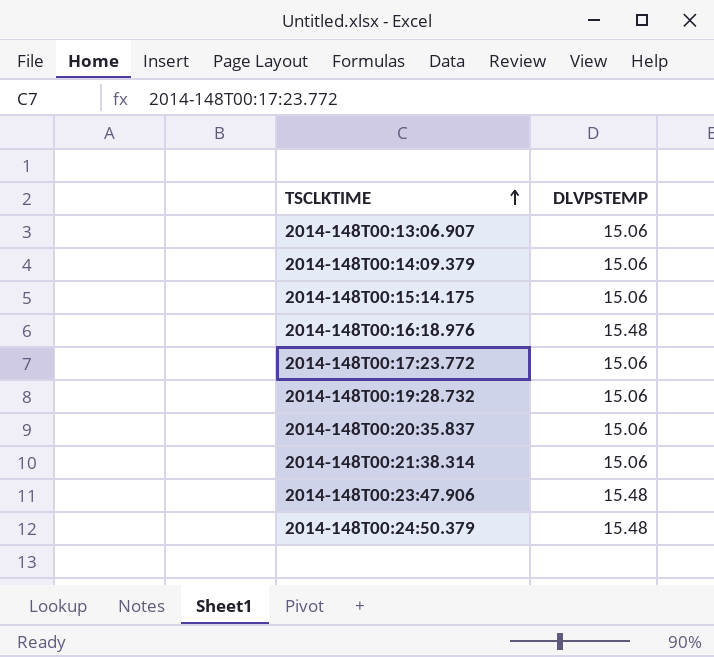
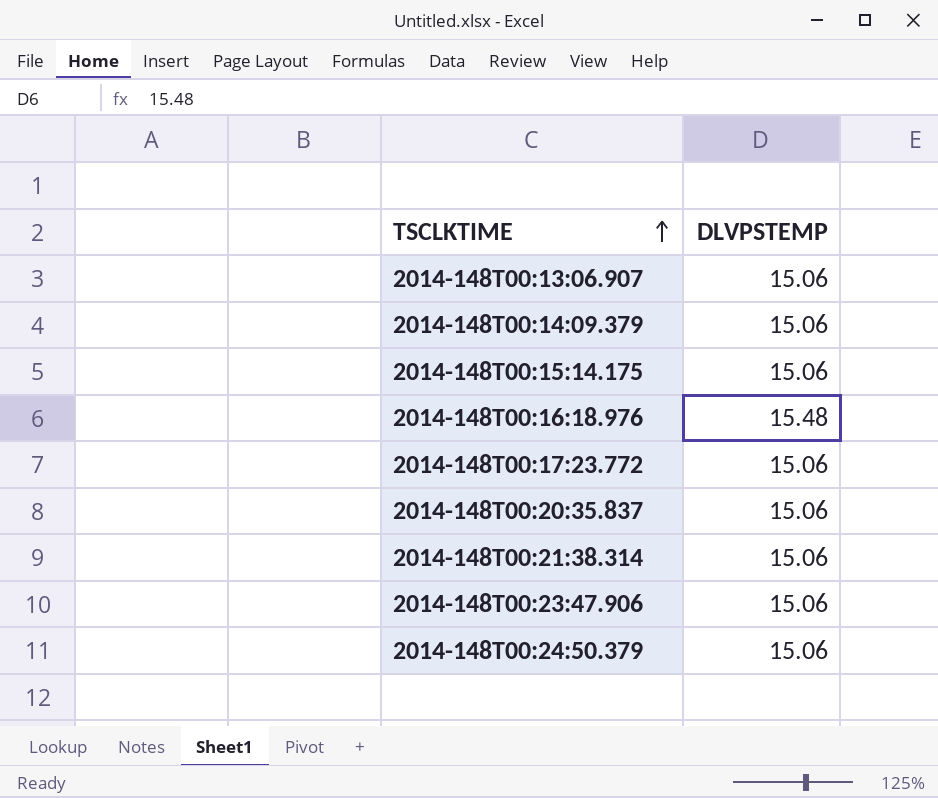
row 2014-148T00:19:28.732: 15.06 -> none
2014-148T00:23:47.906 | DLVPSTEMP: 15.48 -> 15.06
2014-148T00:24:50.379 | DLVPSTEMP: 15.48 -> 15.06

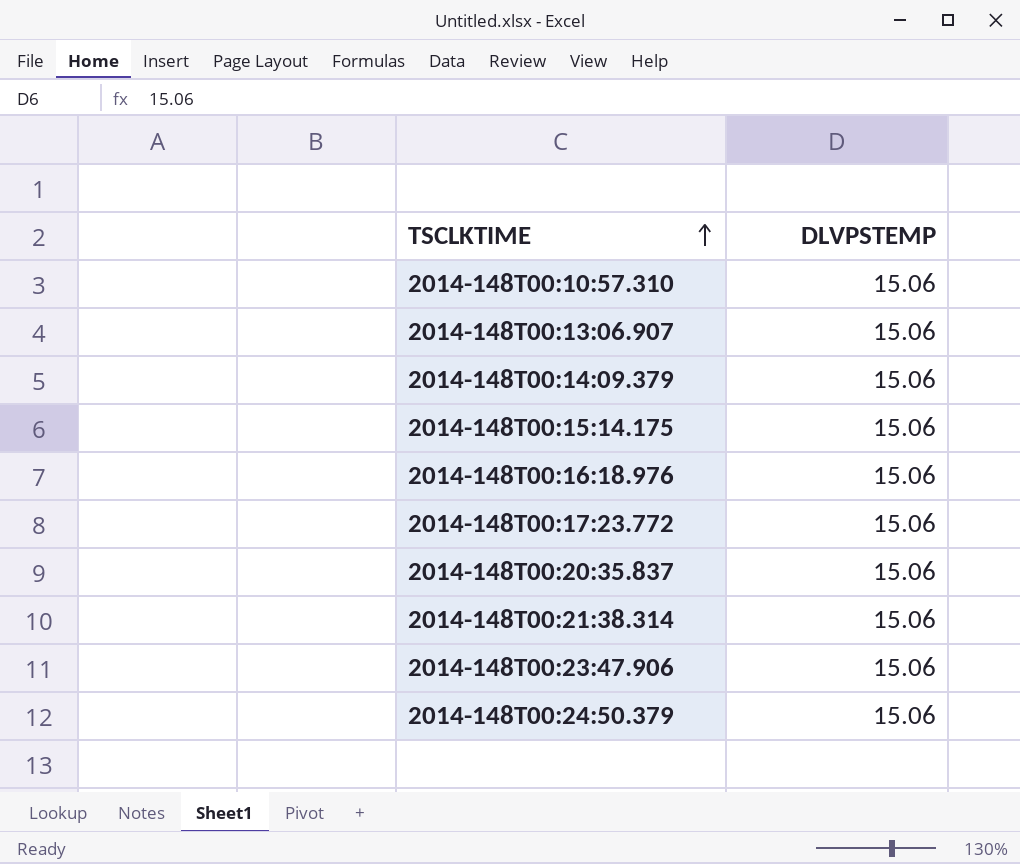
row 2014-148T00:10:57.310: none -> 15.06
2014-148T00:16:18.976 | DLVPSTEMP: 15.48 -> 15.06

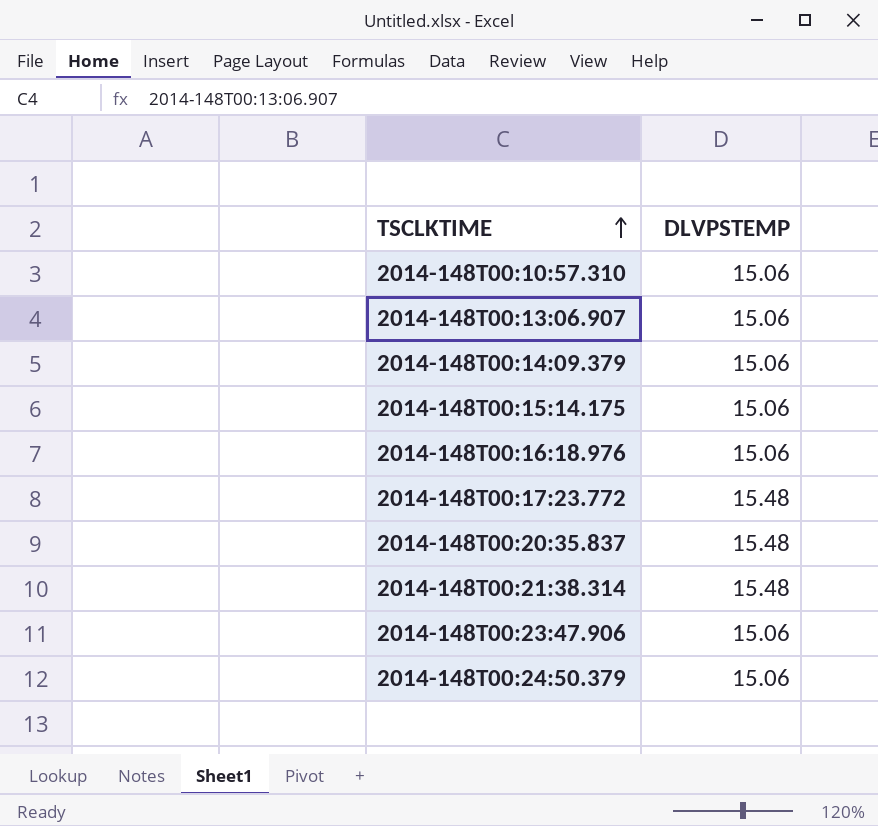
2014-148T00:17:23.772 | DLVPSTEMP: 15.06 -> 15.48
2014-148T00:20:35.837 | DLVPSTEMP: 15.06 -> 15.48
2014-148T00:21:38.314 | DLVPSTEMP: 15.06 -> 15.48

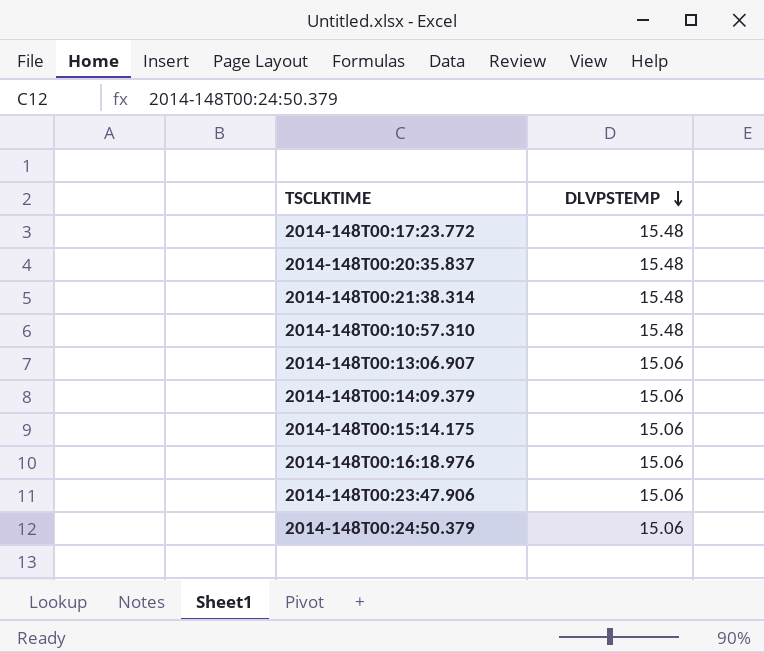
row order: TSCLKTIME ascending -> DLVPSTEMP descending
2014-148T00:10:57.310 | DLVPSTEMP: 15.06 -> 15.48

